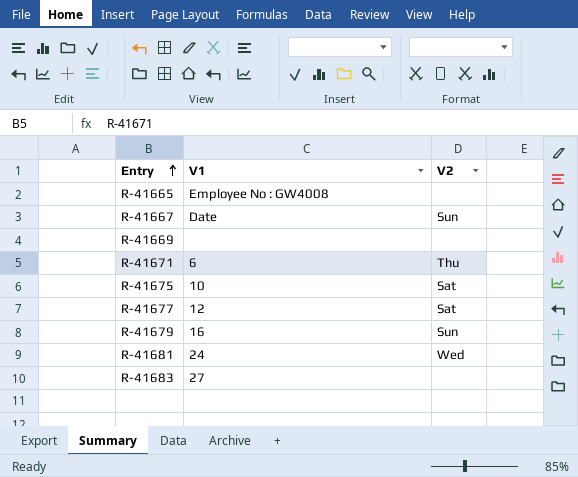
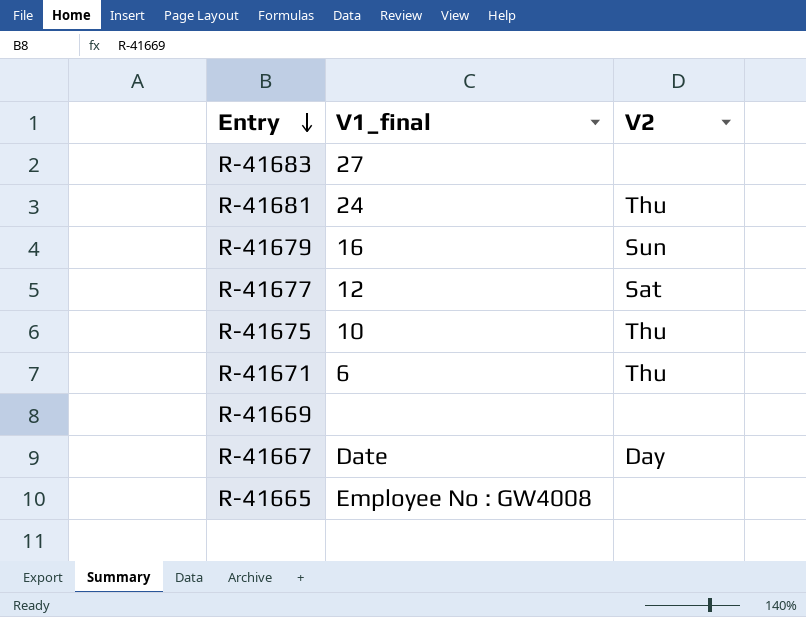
row order: Entry ascending -> Entry descending
column name: V1 -> V1_final
R-41681 | V2: Wed -> Thu
R-41675 | V2: Sat -> Thu
R-41667 | V2: Sun -> Day

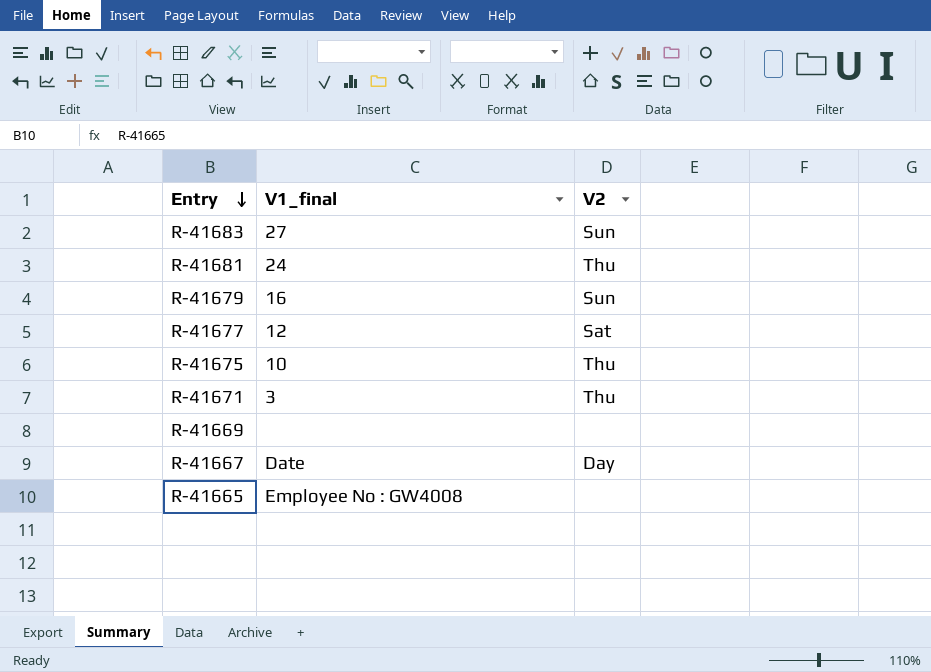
R-41683 | V2: none -> Sun
R-41671 | V1_final: 6 -> 3

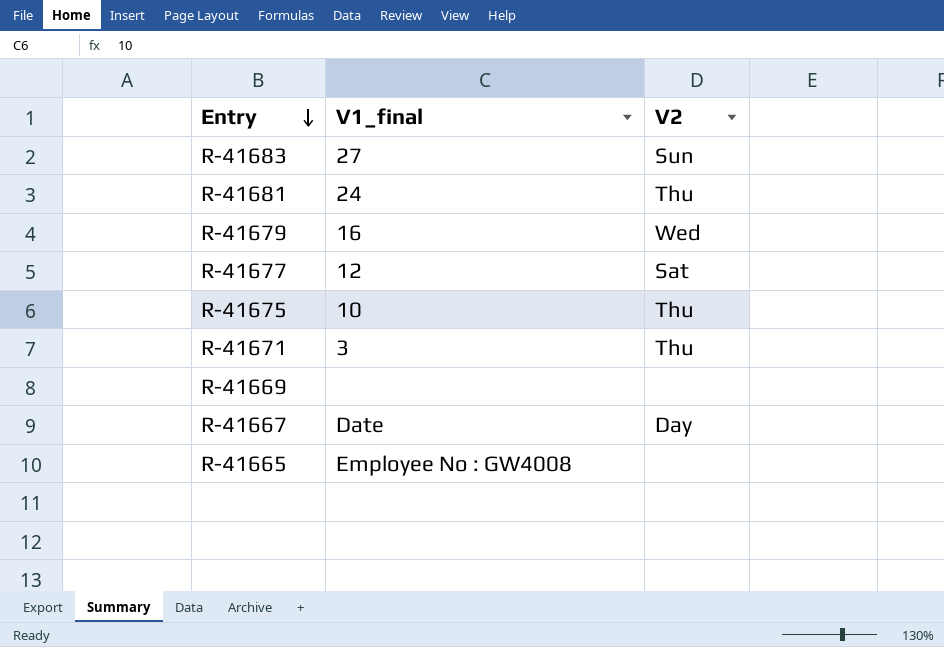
R-41679 | V2: Sun -> Wed

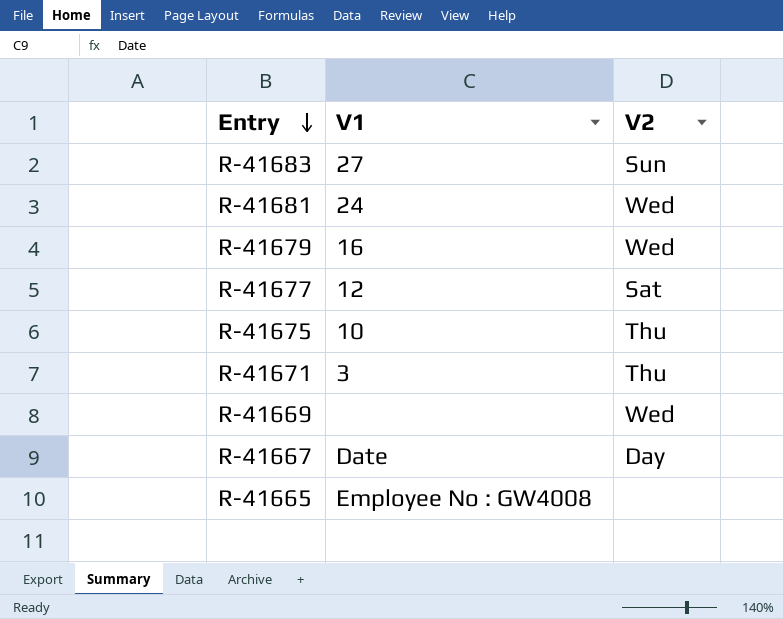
column name: V1_final -> V1
R-41681 | V2: Thu -> Wed
R-41669 | V2: none -> Wed

